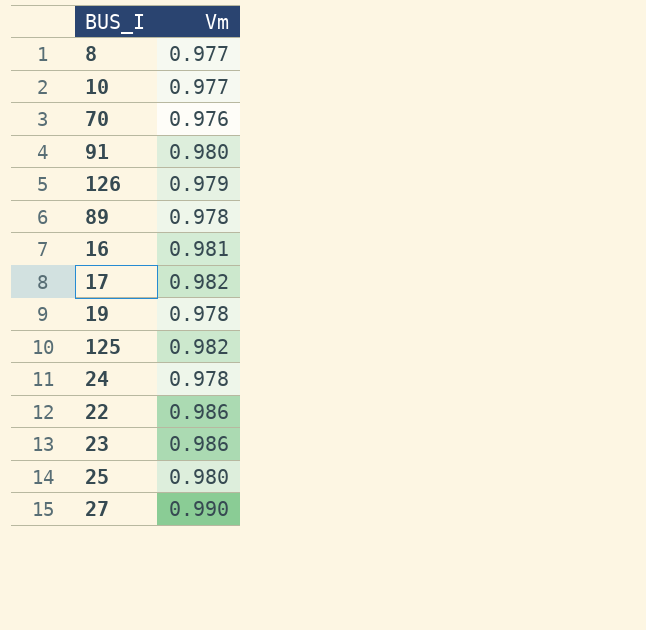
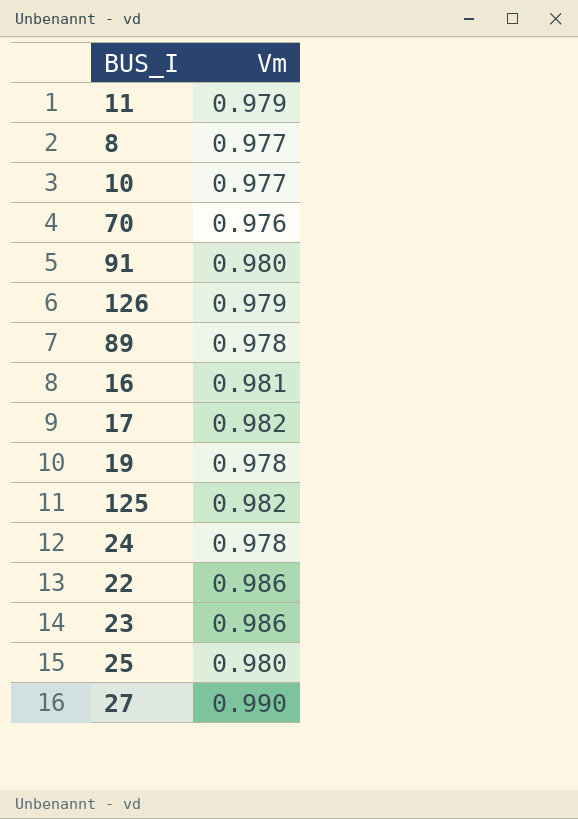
row 11: none -> 0.979

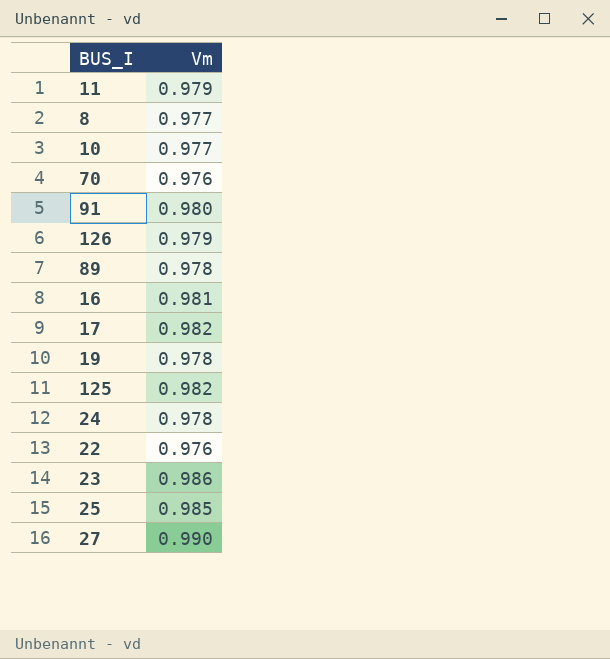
22 | Vm: 0.986 -> 0.976
25 | Vm: 0.980 -> 0.985

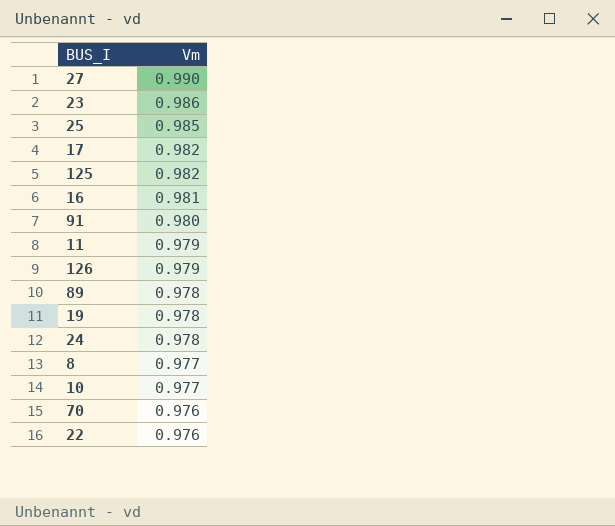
row order: none -> Vm descending

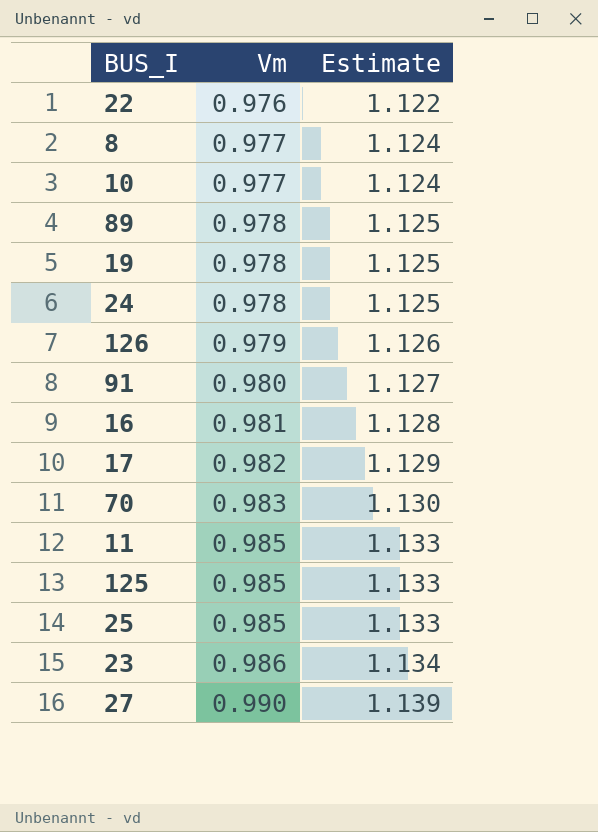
row order: Vm descending -> Vm ascending
column Estimate | formula: none -> [Vm] * 1.15
70 | Vm: 0.976 -> 0.983
11 | Vm: 0.979 -> 0.985
125 | Vm: 0.982 -> 0.985

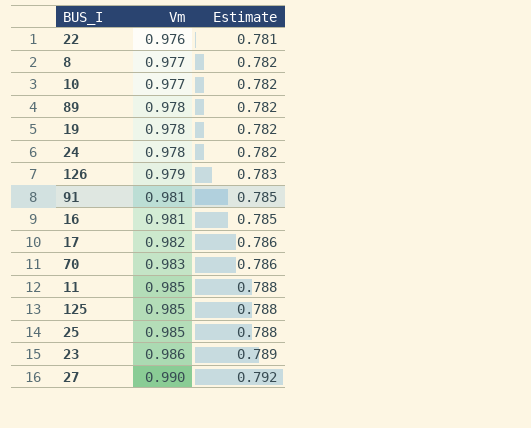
column Estimate | formula: [Vm] * 1.15 -> [Vm] * 0.8
91 | Vm: 0.980 -> 0.981

